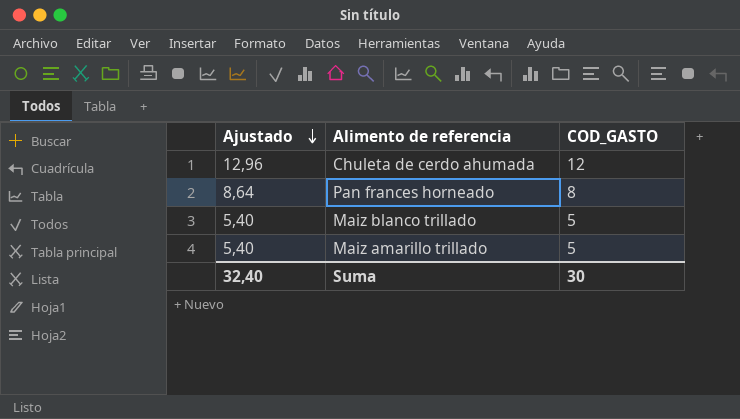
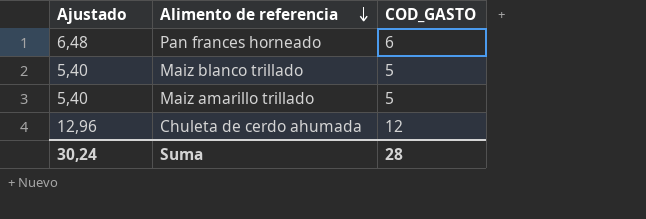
row order: Ajustado descending -> Alimento de referencia descending
Pan frances horneado | Ajustado: 8,64 -> 6,48
Pan frances horneado | COD_GASTO: 8 -> 6
Suma | Ajustado: 32,40 -> 30,24
Suma | COD_GASTO: 30 -> 28

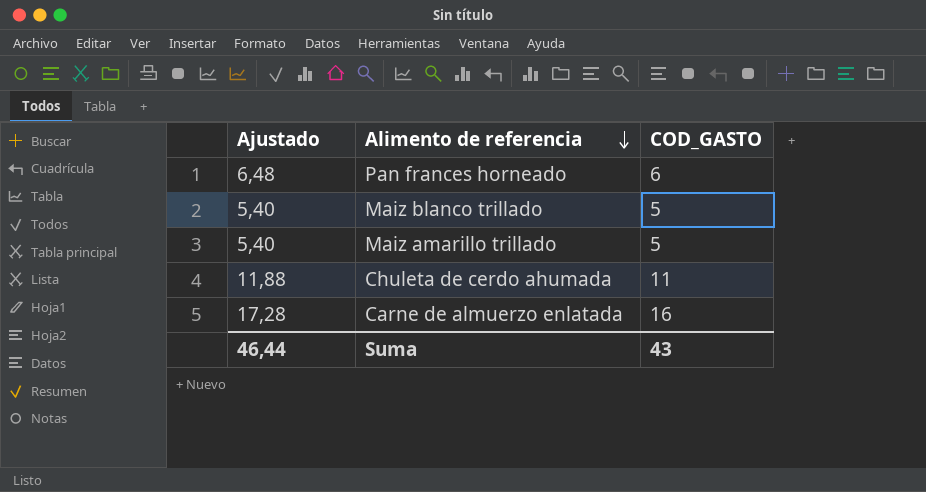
Chuleta de cerdo ahumada | Ajustado: 12,96 -> 11,88
Chuleta de cerdo ahumada | COD_GASTO: 12 -> 11
row Carne de almuerzo enlatada: none -> 17,28 | 16
Suma | Ajustado: 30,24 -> 46,44
Suma | COD_GASTO: 28 -> 43

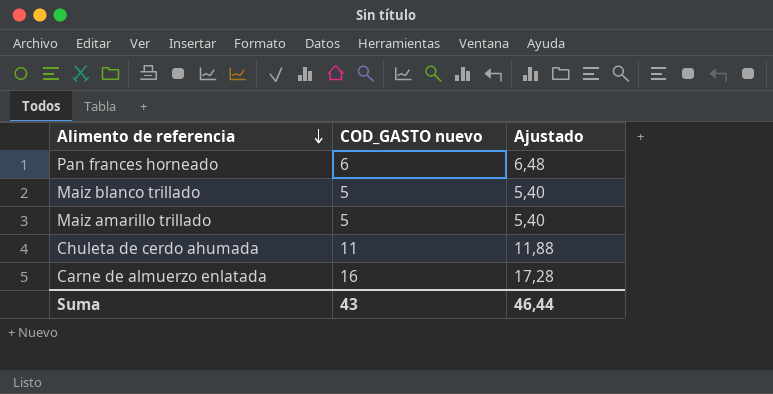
column name: COD_GASTO -> COD_GASTO nuevo
column Ajustado | position: 1 -> 3

